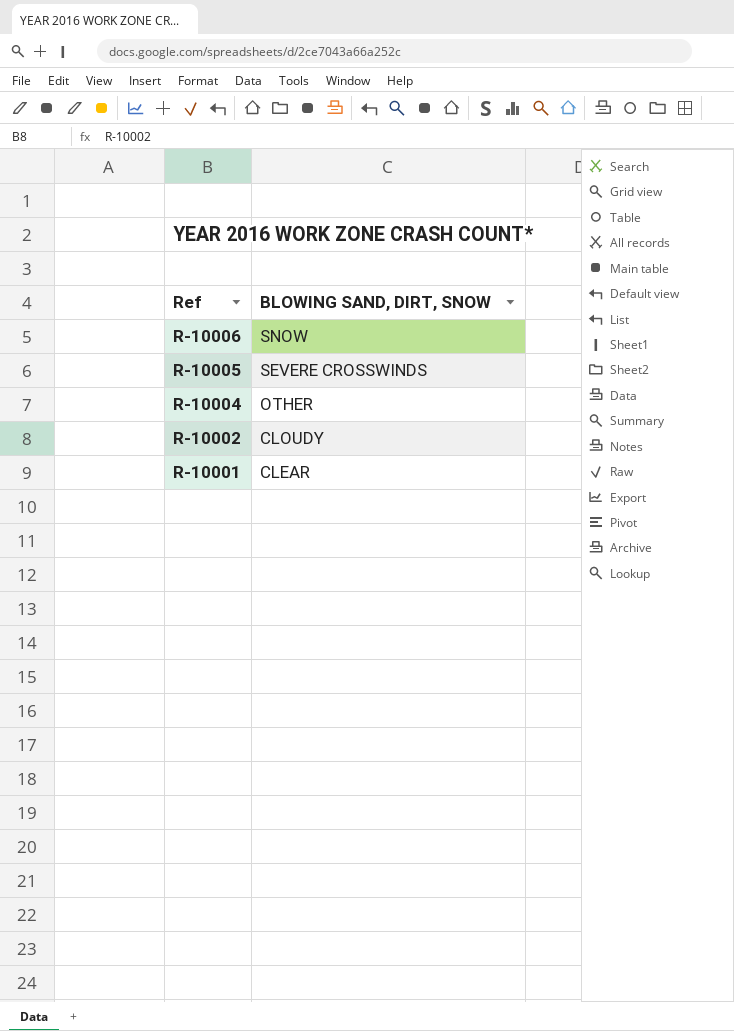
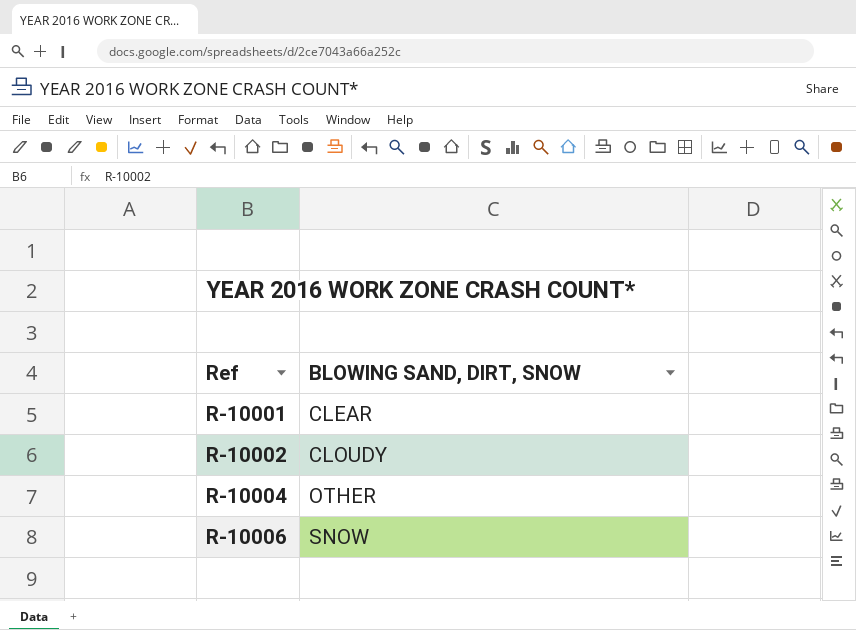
row order: Ref descending -> Ref ascending
row R-10005: SEVERE CROSSWINDS -> none

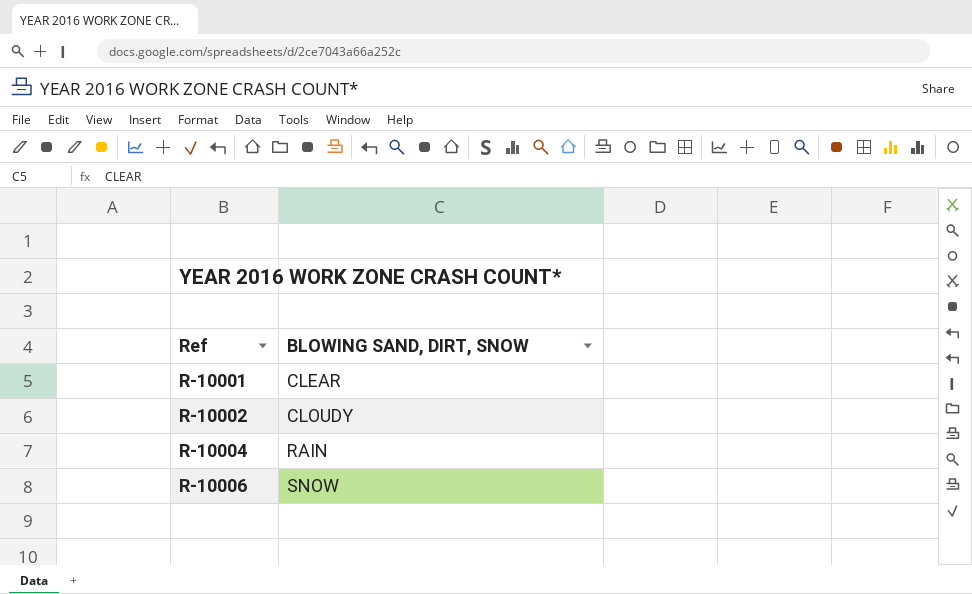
R-10004 | BLOWING SAND, DIRT, SNOW: OTHER -> RAIN

